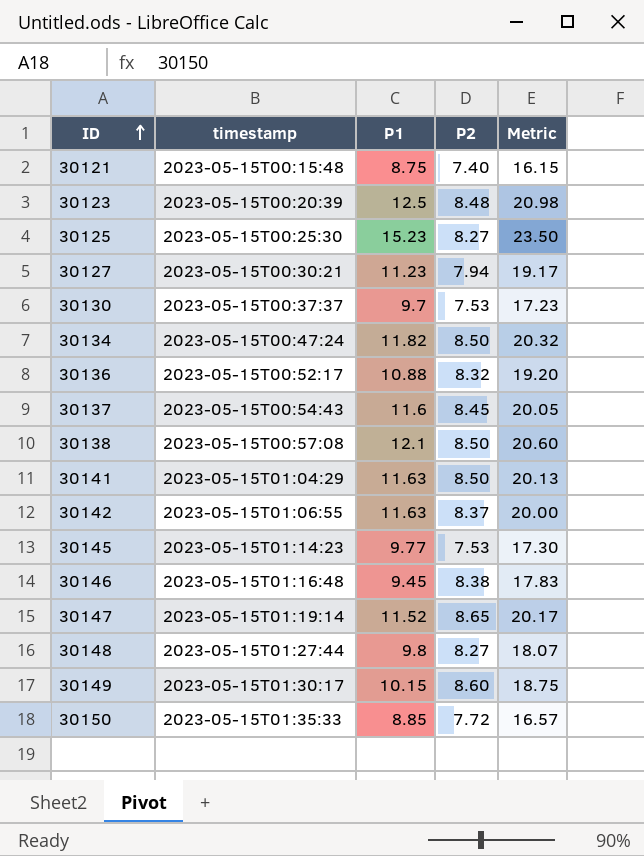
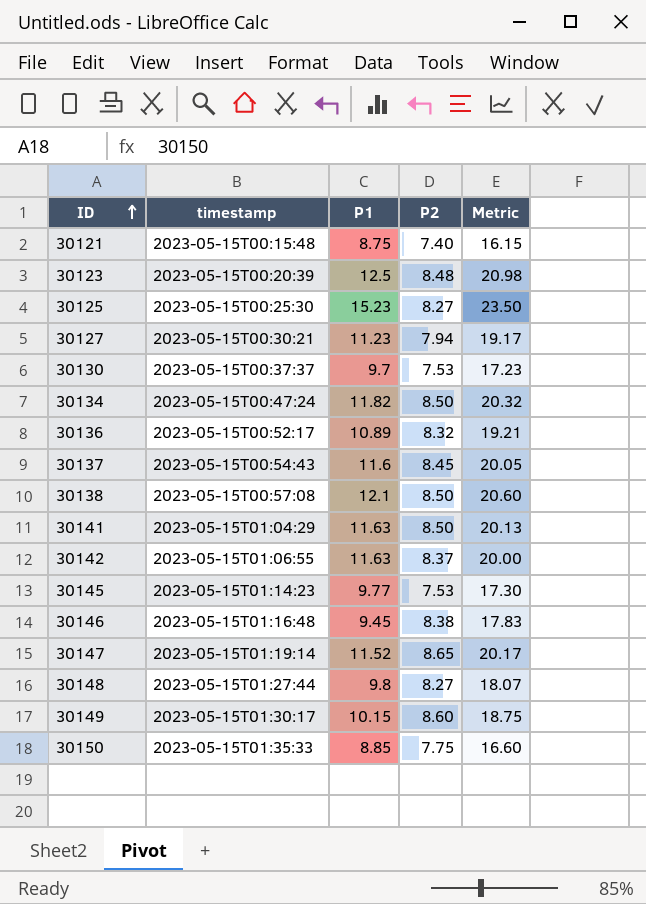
30136 | P1: 10.88 -> 10.89
30136 | Metric: 19.20 -> 19.21
30150 | P2: 7.72 -> 7.75
30150 | Metric: 16.57 -> 16.60

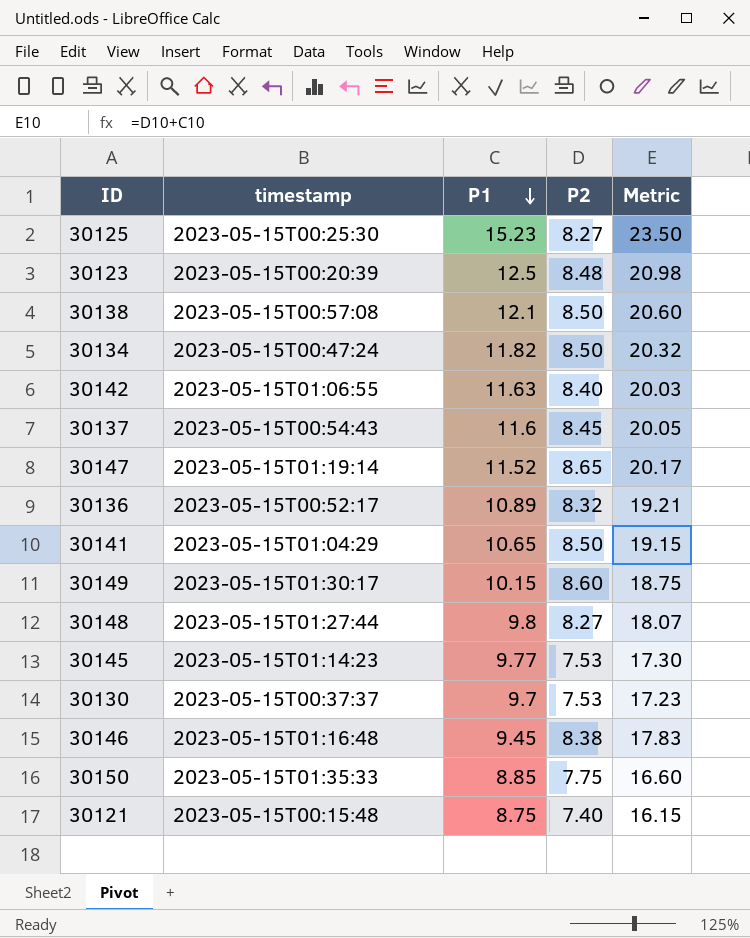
row order: ID ascending -> P1 descending
row 30127: 2023-05-15T00:30:21 | 11.23 | 7.94 | 19.17 -> none
30142 | P2: 8.37 -> 8.40
30142 | Metric: 20.00 -> 20.03
30141 | P1: 11.63 -> 10.65
30141 | Metric: 20.13 -> 19.15

